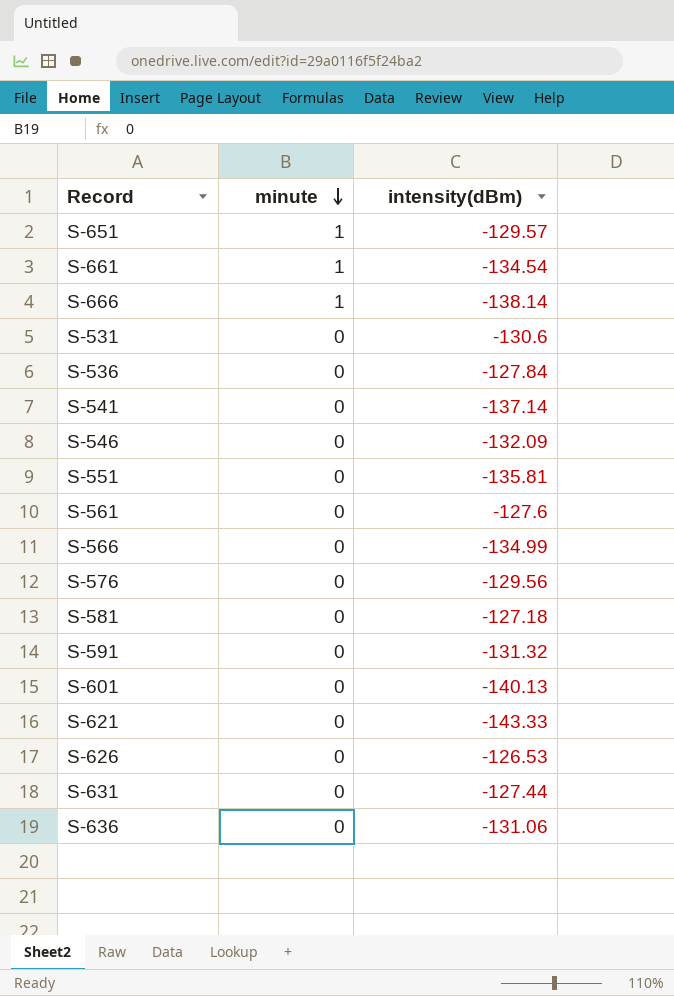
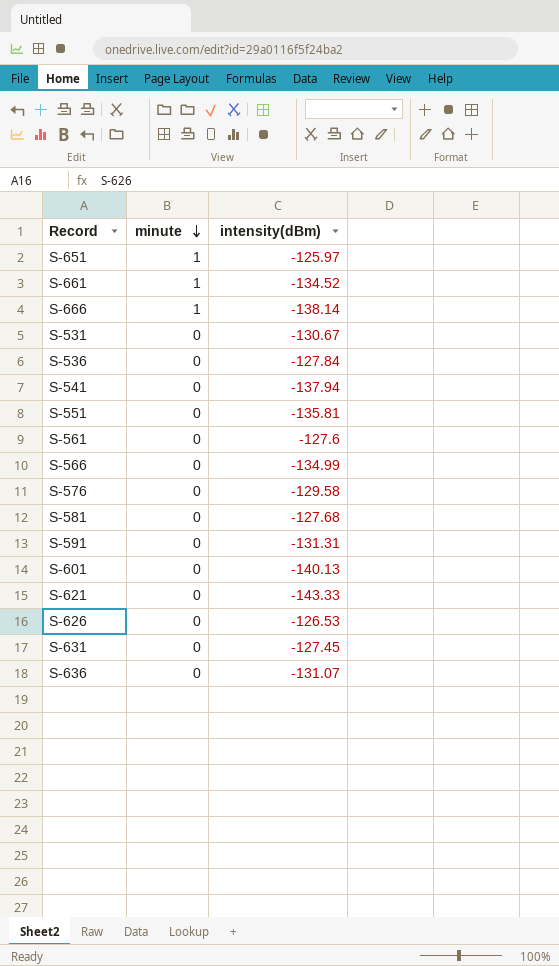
row S-546: 0 | -132.09 -> none
S-651 | intensity(dBm): -129.57 -> -125.97
S-661 | intensity(dBm): -134.54 -> -134.52
S-531 | intensity(dBm): -130.6 -> -130.67
S-541 | intensity(dBm): -137.14 -> -137.94
S-576 | intensity(dBm): -129.56 -> -129.58
S-581 | intensity(dBm): -127.18 -> -127.68
S-591 | intensity(dBm): -131.32 -> -131.31
S-631 | intensity(dBm): -127.44 -> -127.45
S-636 | intensity(dBm): -131.06 -> -131.07

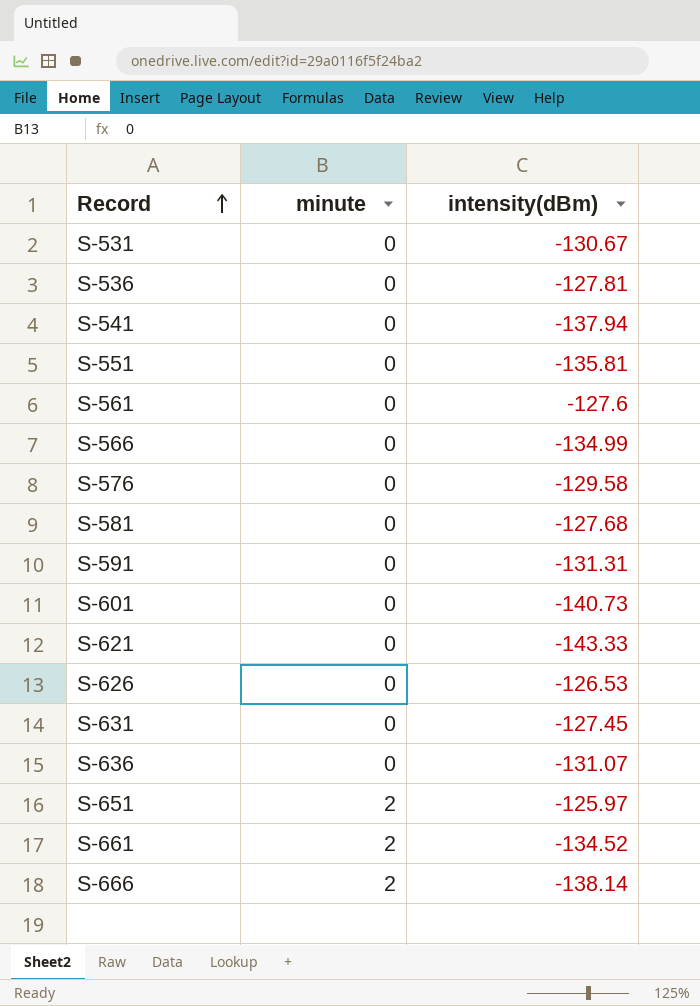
row order: minute descending -> Record ascending
S-536 | intensity(dBm): -127.84 -> -127.81
S-601 | intensity(dBm): -140.13 -> -140.73
S-651 | minute: 1 -> 2
S-661 | minute: 1 -> 2
S-666 | minute: 1 -> 2

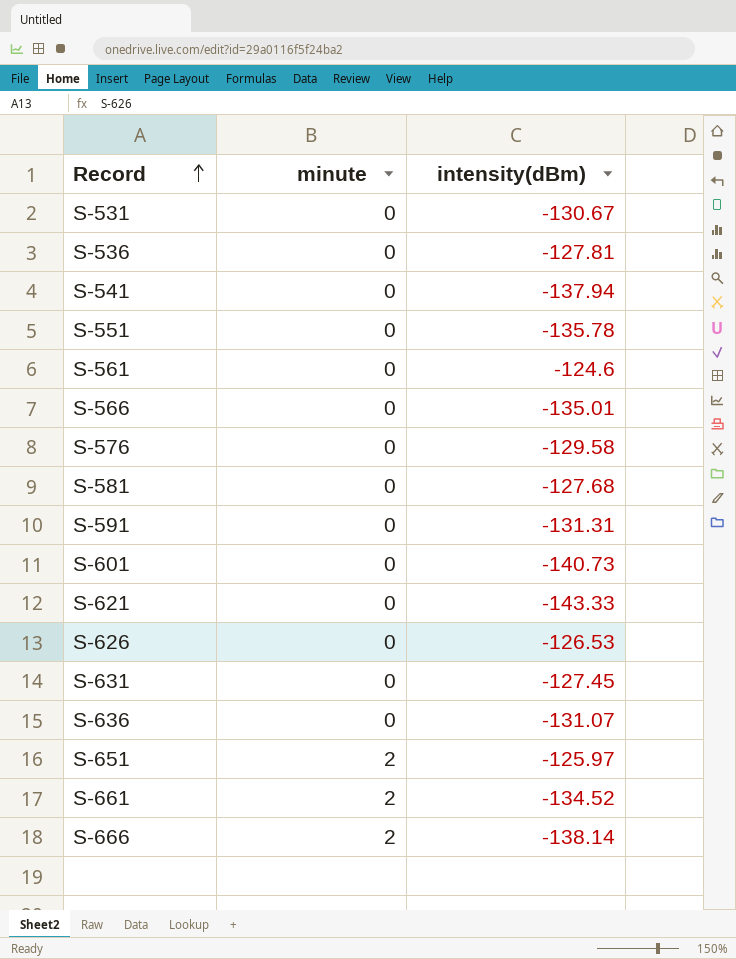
S-551 | intensity(dBm): -135.81 -> -135.78
S-561 | intensity(dBm): -127.6 -> -124.6
S-566 | intensity(dBm): -134.99 -> -135.01

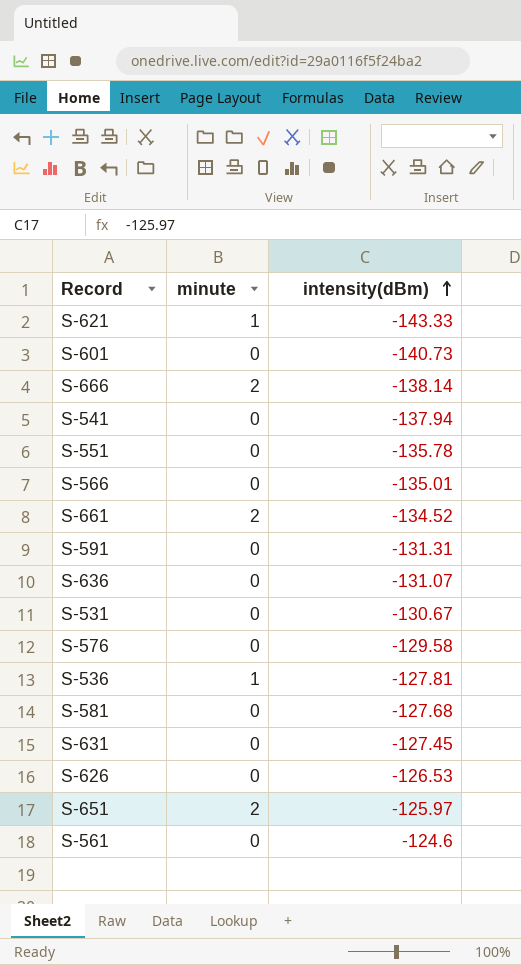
row order: Record ascending -> intensity(dBm) ascending
S-621 | minute: 0 -> 1
S-536 | minute: 0 -> 1

